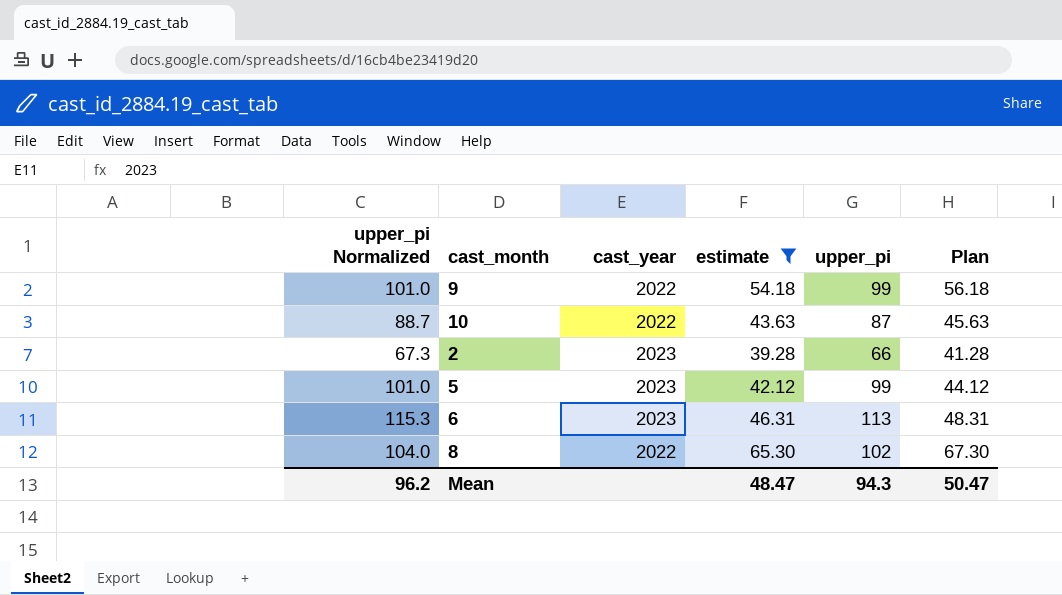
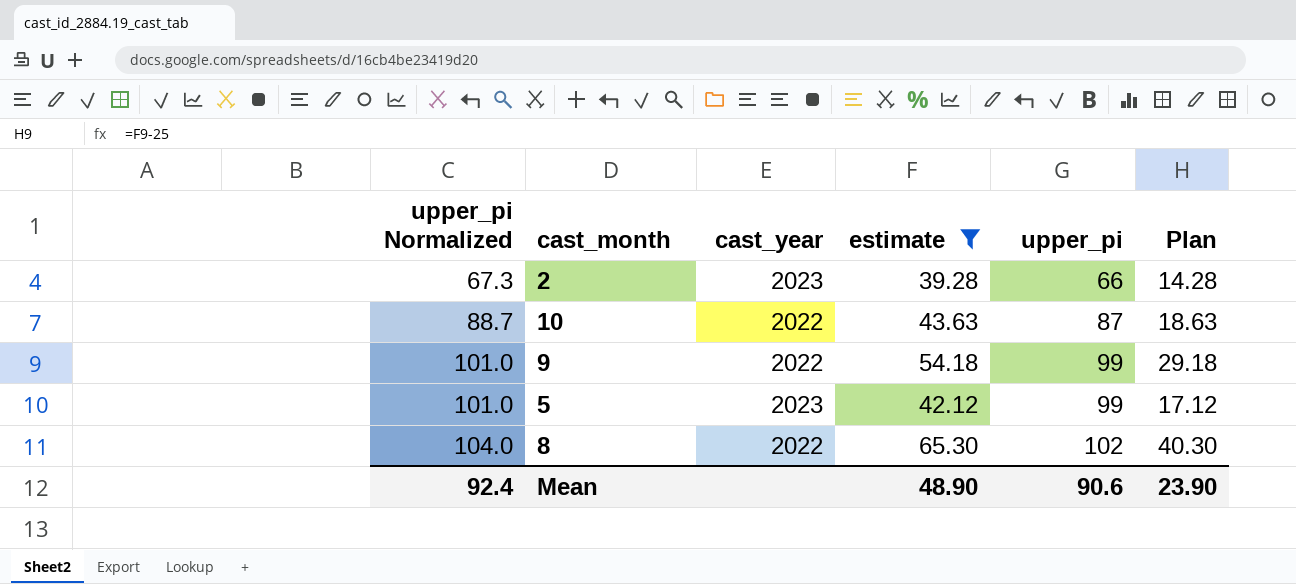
row order: none -> upper_pi Normalized ascending
column Plan | formula: [estimate] + 2 -> [estimate] - 25
row 6: 115.3 | 2023 | 46.31 | 113 | 48.31 -> none
Mean | upper_pi Normalized: 96.2 -> 92.4
Mean | estimate: 48.47 -> 48.90
Mean | upper_pi: 94.3 -> 90.6
Mean | Plan: 50.47 -> 23.90

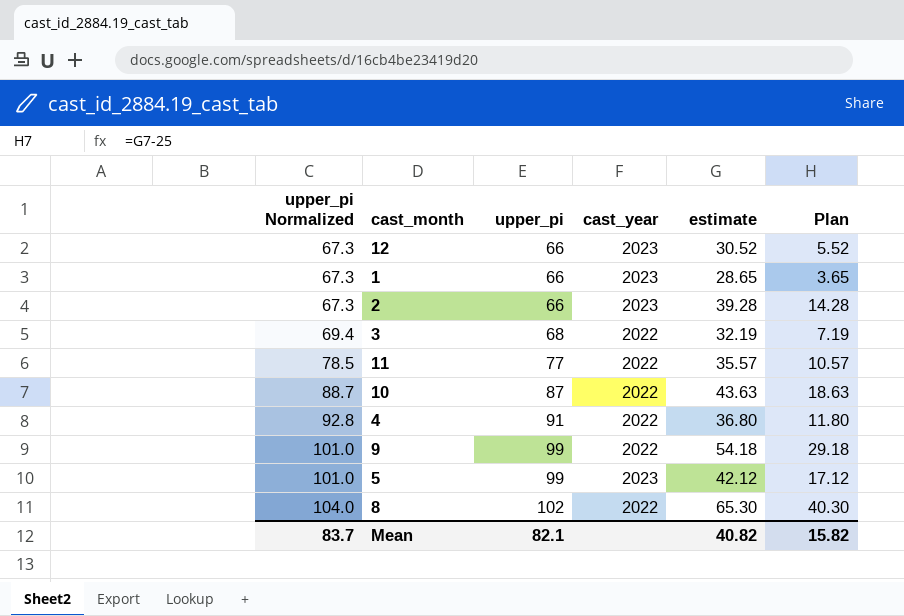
filter: estimate >= 39.28 -> none
column upper_pi | position: 5 -> 3
Mean | upper_pi Normalized: 92.4 -> 83.7
Mean | upper_pi: 90.6 -> 82.1
Mean | estimate: 48.90 -> 40.82
Mean | Plan: 23.90 -> 15.82

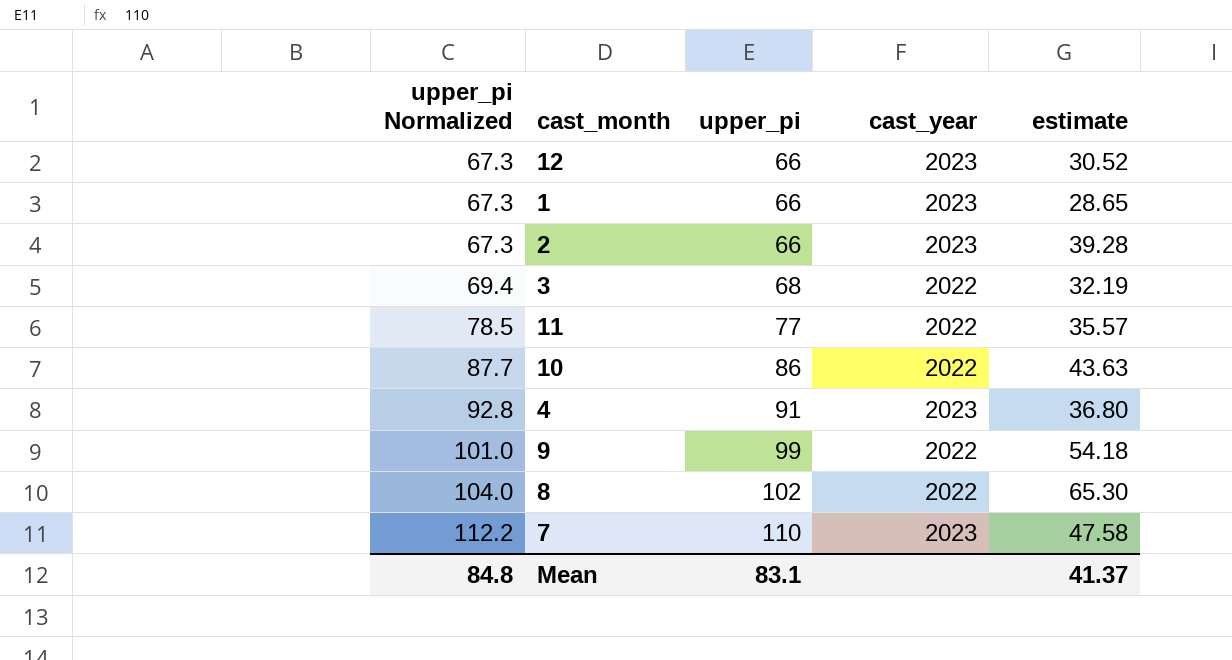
column Plan | formula: [estimate] - 25 -> none
row 5: 101.0 | 99 | 2023 | 42.12 | 17.12 -> none
10 | upper_pi Normalized: 88.7 -> 87.7
10 | upper_pi: 87 -> 86
4 | cast_year: 2022 -> 2023
row 7: none -> 112.2 | 110 | 2023 | 47.58
Mean | upper_pi Normalized: 83.7 -> 84.8
Mean | upper_pi: 82.1 -> 83.1
Mean | estimate: 40.82 -> 41.37

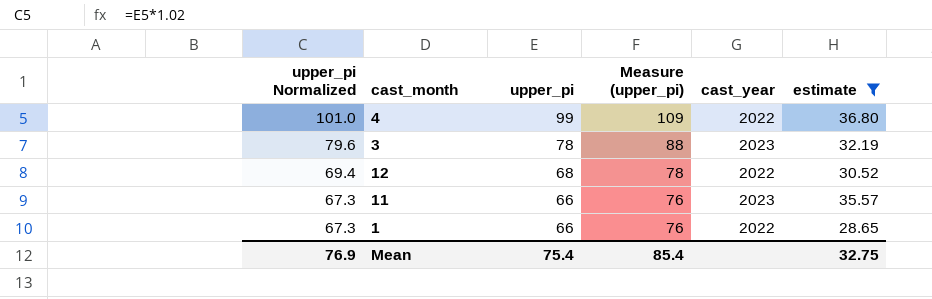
filter: none -> estimate <= 36.80
row order: upper_pi Normalized ascending -> upper_pi Normalized descending
column Measure (upper_pi) | formula: none -> [upper_pi] + 10
4 | upper_pi Normalized: 92.8 -> 101.0
4 | upper_pi: 91 -> 99
4 | cast_year: 2023 -> 2022
3 | upper_pi Normalized: 69.4 -> 79.6
3 | upper_pi: 68 -> 78
3 | cast_year: 2022 -> 2023
12 | upper_pi Normalized: 67.3 -> 69.4
12 | upper_pi: 66 -> 68
12 | cast_year: 2023 -> 2022
11 | upper_pi Normalized: 78.5 -> 67.3
11 | upper_pi: 77 -> 66
11 | cast_year: 2022 -> 2023
1 | cast_year: 2023 -> 2022
Mean | upper_pi Normalized: 84.8 -> 76.9
Mean | upper_pi: 83.1 -> 75.4
Mean | estimate: 41.37 -> 32.75

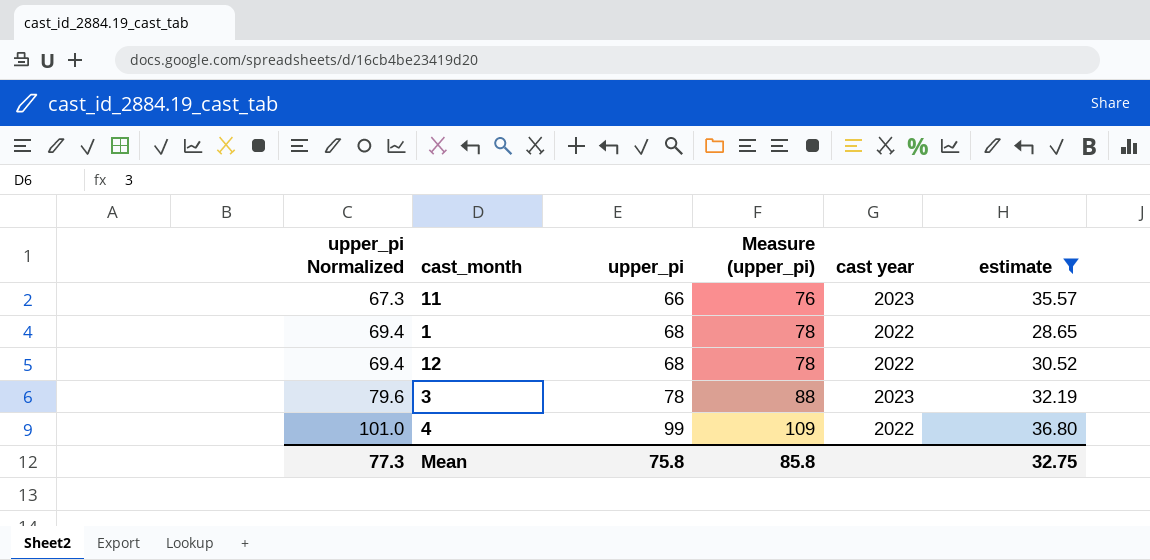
row order: upper_pi Normalized descending -> upper_pi Normalized ascending
column name: cast_year -> cast year
1 | upper_pi Normalized: 67.3 -> 69.4
1 | upper_pi: 66 -> 68
1 | Measure (upper_pi): 76 -> 78
Mean | upper_pi Normalized: 76.9 -> 77.3
Mean | upper_pi: 75.4 -> 75.8
Mean | Measure (upper_pi): 85.4 -> 85.8

